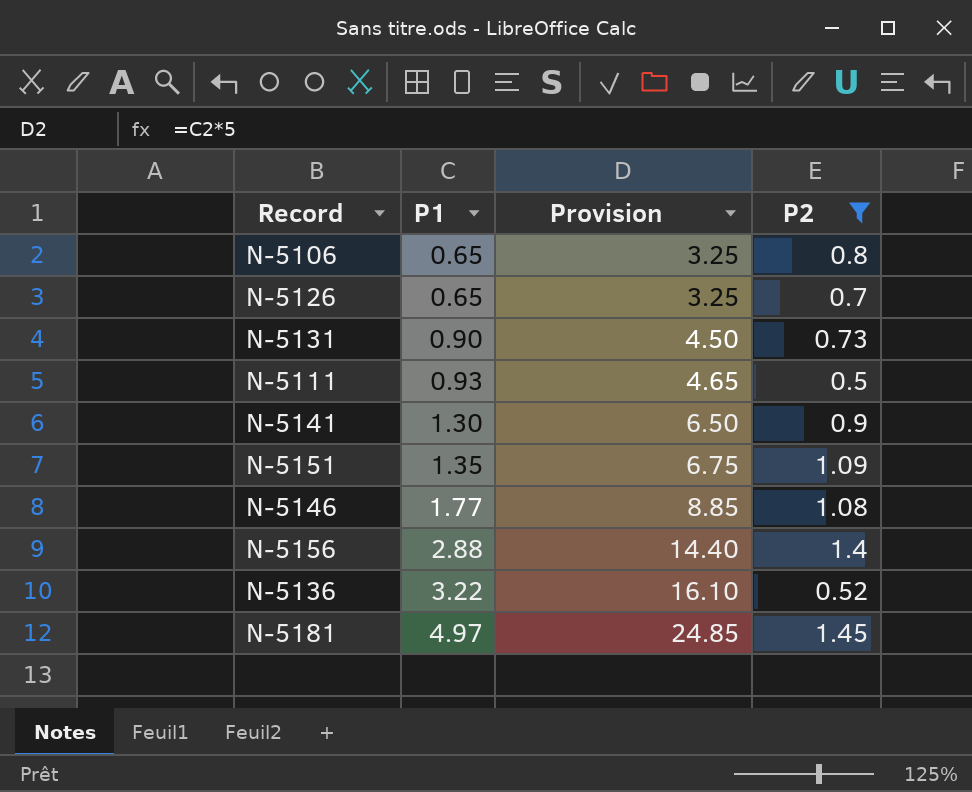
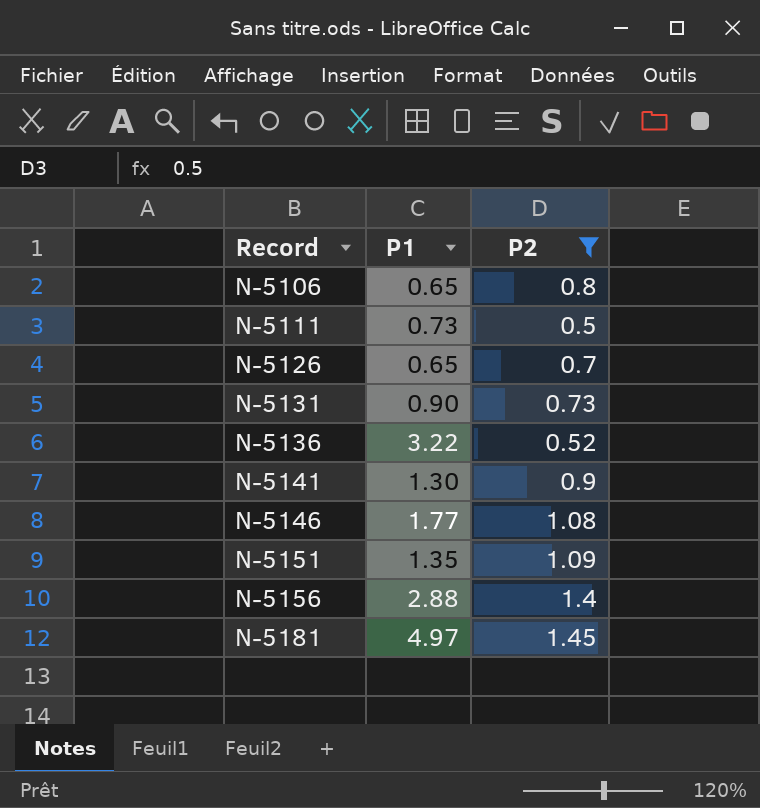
row order: P1 ascending -> Record ascending
column Provision | formula: [P1] * 5 -> none
N-5111 | P1: 0.93 -> 0.73

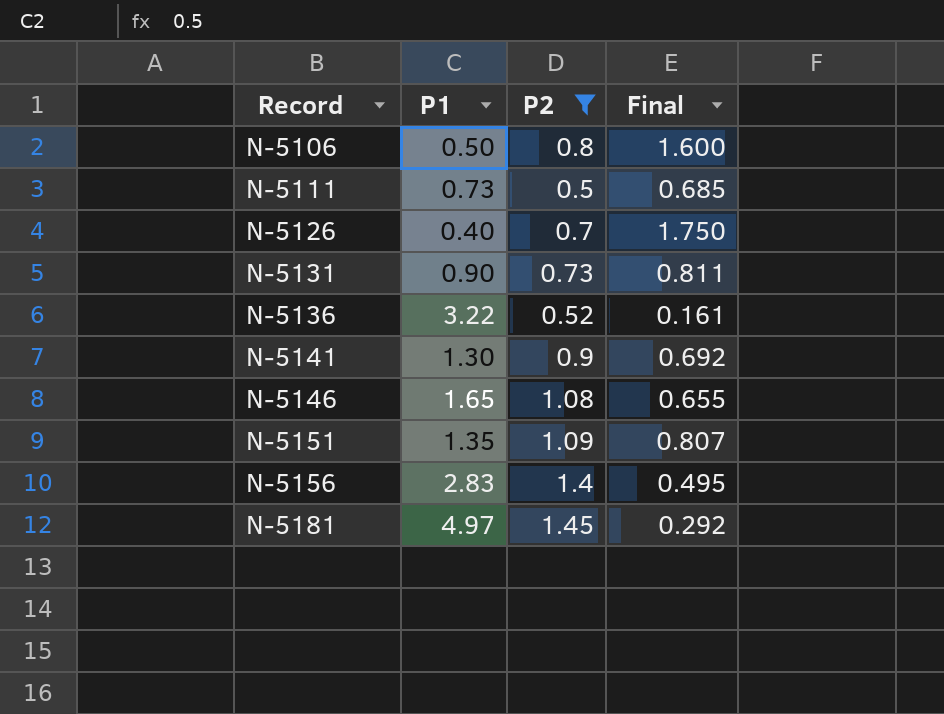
column Final | formula: none -> [P2] / [P1]
N-5106 | P1: 0.65 -> 0.50
N-5126 | P1: 0.65 -> 0.40
N-5146 | P1: 1.77 -> 1.65
N-5156 | P1: 2.88 -> 2.83

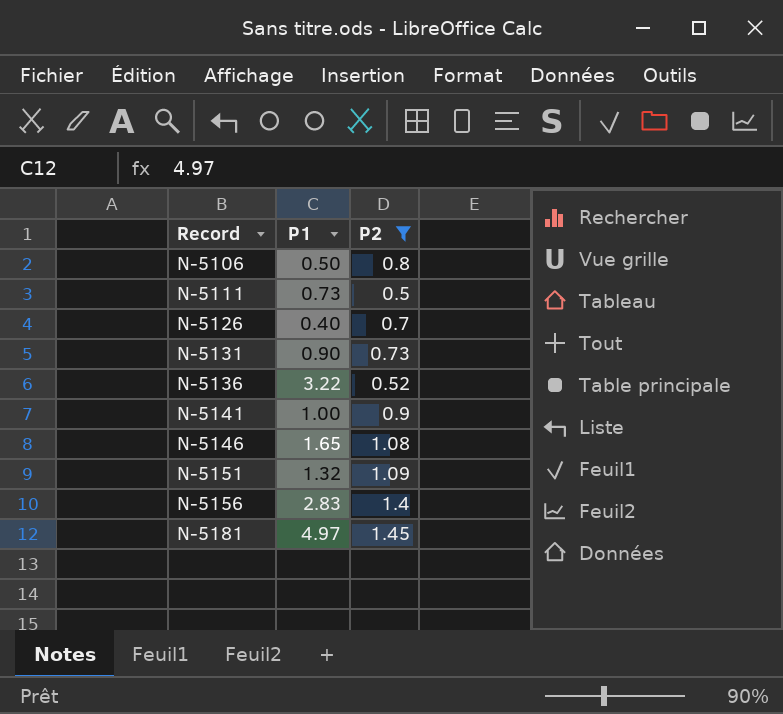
column Final | formula: [P2] / [P1] -> none
N-5141 | P1: 1.30 -> 1.00
N-5151 | P1: 1.35 -> 1.32

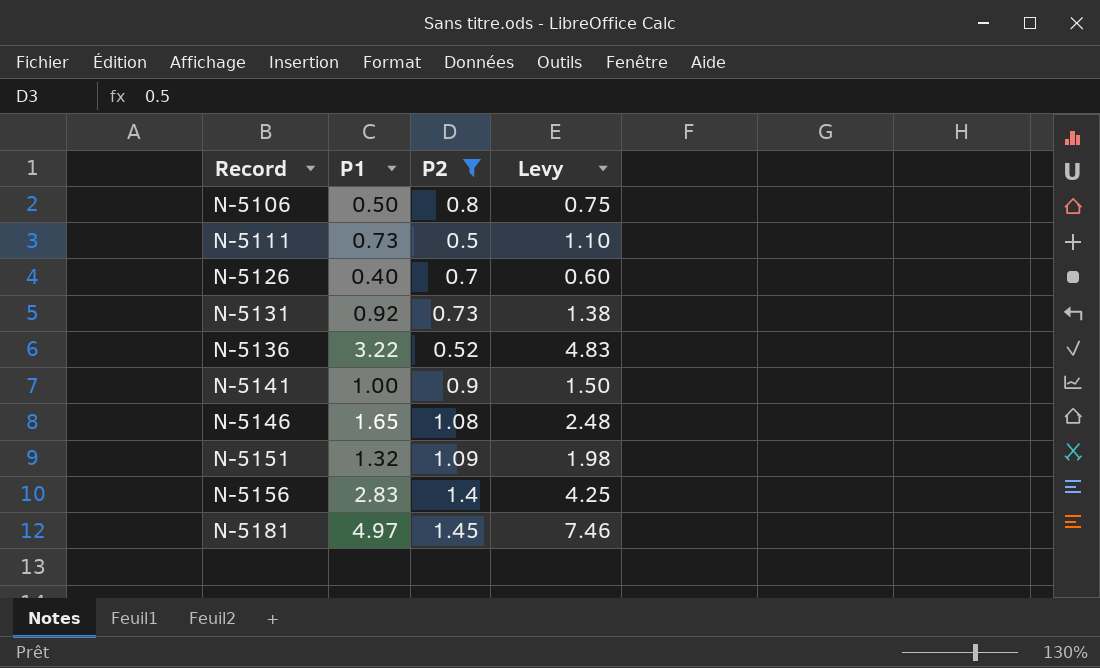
column Levy | formula: none -> [P1] * 1.5
N-5131 | P1: 0.90 -> 0.92

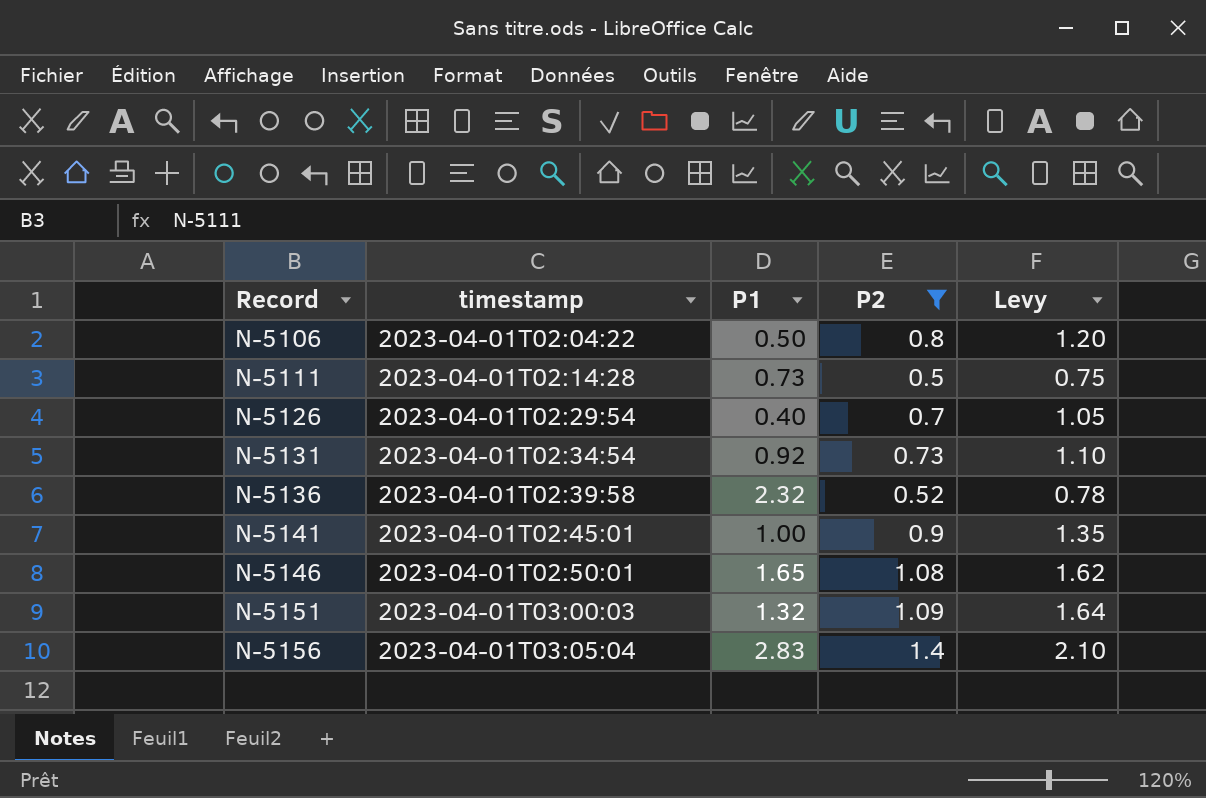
column timestamp | position: none -> 2
column Levy | formula: [P1] * 1.5 -> [P2] * 1.5
row N-5181: 4.97 | 1.45 | 7.46 -> none
N-5136 | P1: 3.22 -> 2.32

